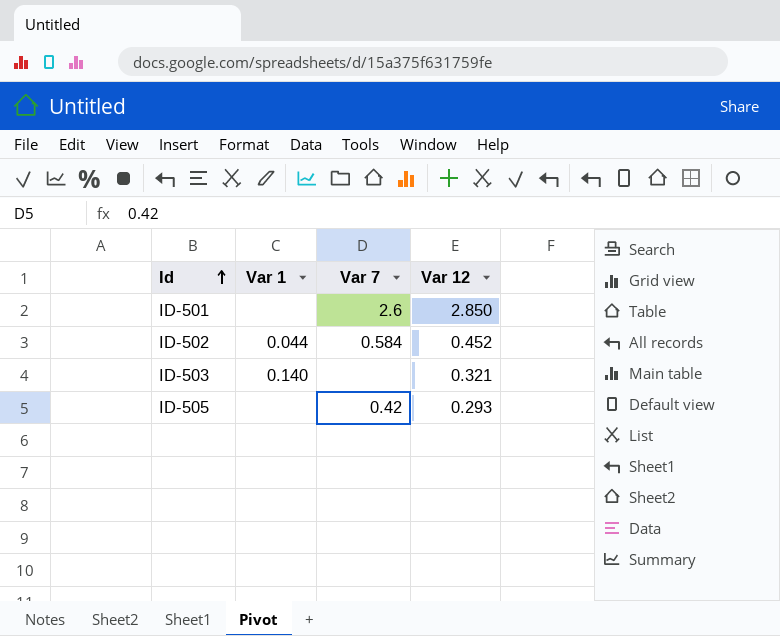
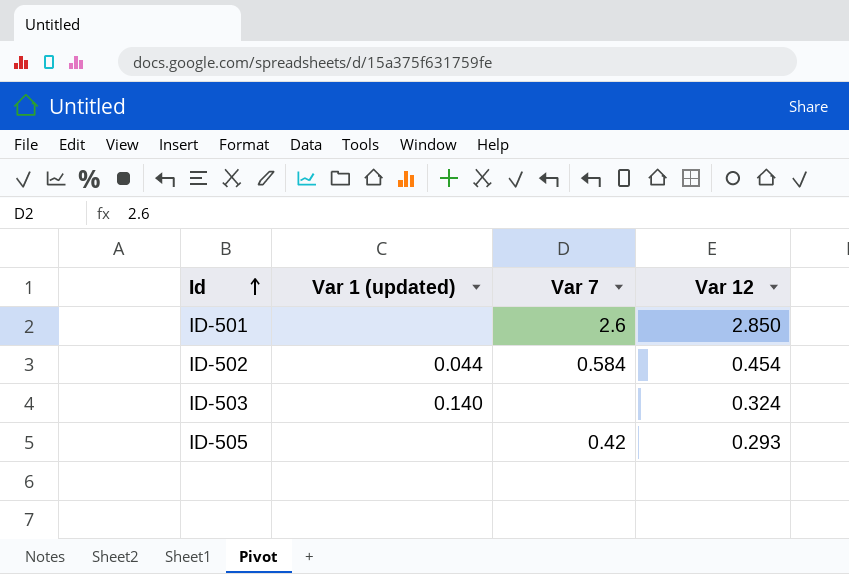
column name: Var 1 -> Var 1 (updated)
ID-502 | Var 12: 0.452 -> 0.454
ID-503 | Var 12: 0.321 -> 0.324

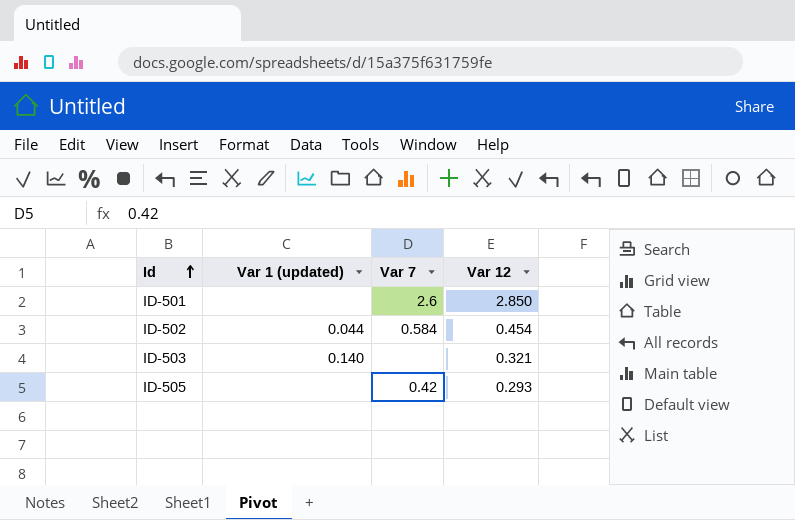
ID-503 | Var 12: 0.324 -> 0.321

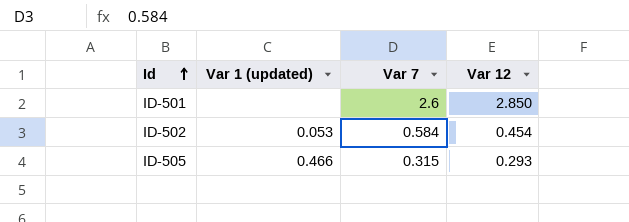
row ID-503: 0.140 | none | 0.321 -> none
ID-502 | Var 1 (updated): 0.044 -> 0.053
ID-505 | Var 1 (updated): none -> 0.466
ID-505 | Var 7: 0.42 -> 0.315

